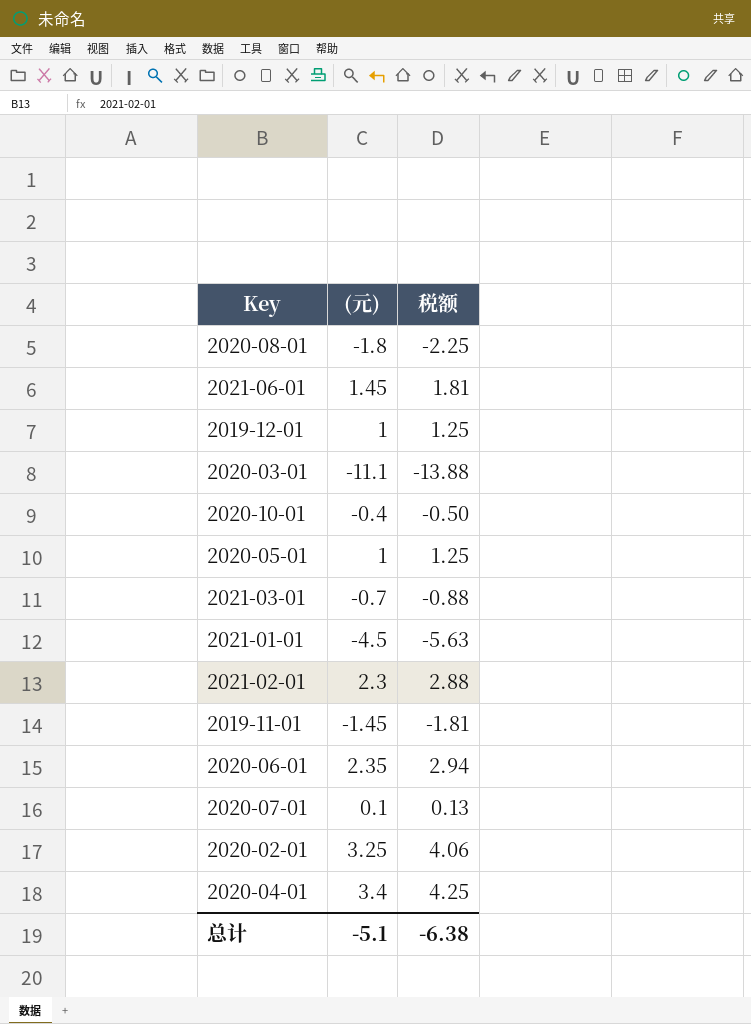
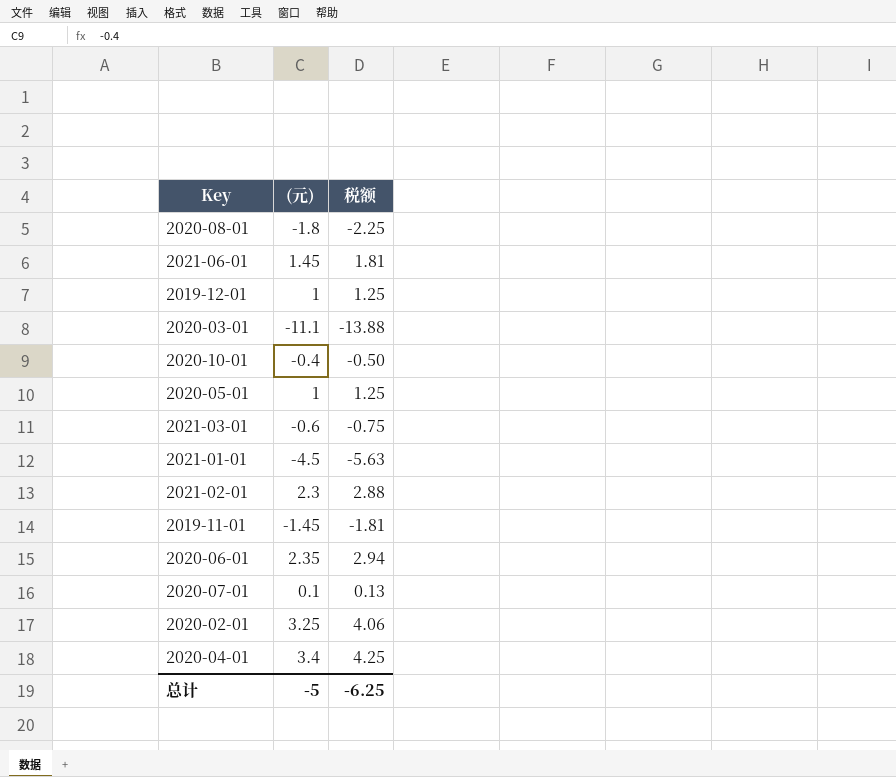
2021-03-01 | (元): -0.7 -> -0.6
2021-03-01 | 税额: -0.88 -> -0.75
总计 | (元): -5.1 -> -5
总计 | 税额: -6.38 -> -6.25

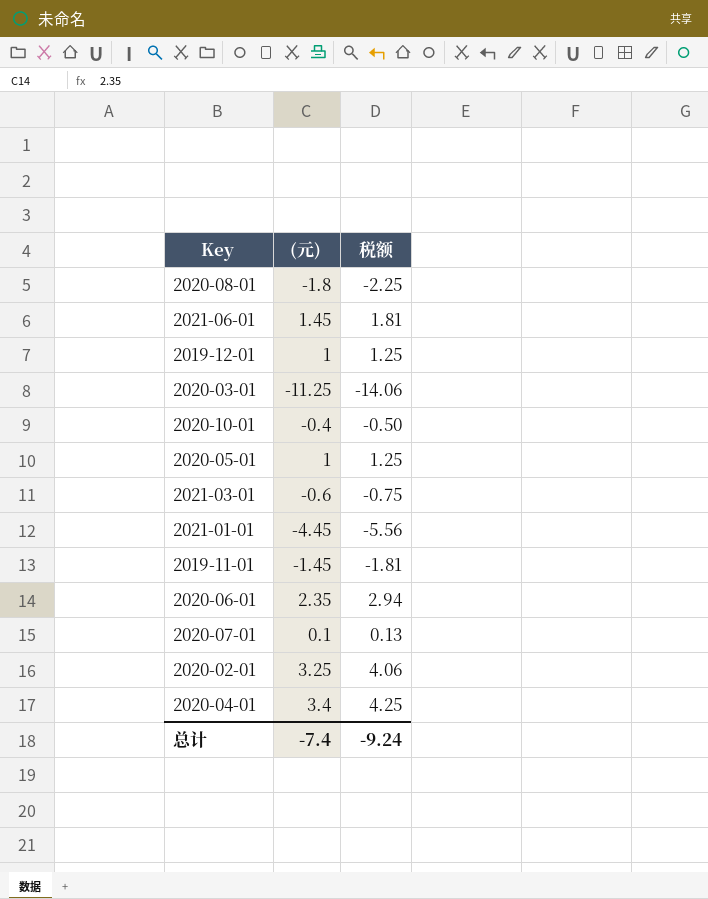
row 2021-02-01: 2.3 | 2.88 -> none
2020-03-01 | (元): -11.1 -> -11.25
2020-03-01 | 税额: -13.88 -> -14.06
2021-01-01 | (元): -4.5 -> -4.45
2021-01-01 | 税额: -5.63 -> -5.56
总计 | (元): -5 -> -7.4
总计 | 税额: -6.25 -> -9.24

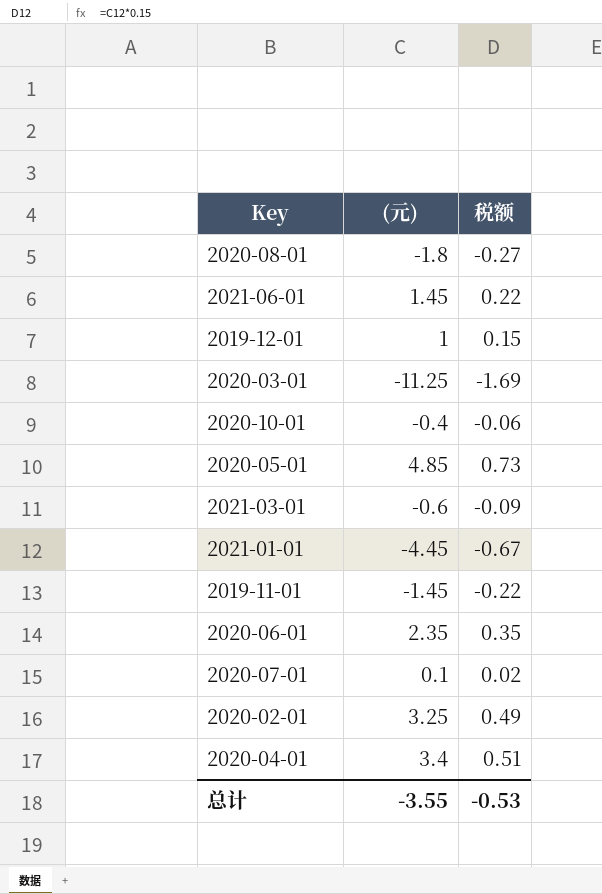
column 税额 | formula: [(元)] * 1.25 -> [(元)] * 0.15
2020-05-01 | (元): 1 -> 4.85
总计 | (元): -7.4 -> -3.55
总计 | 税额: -9.24 -> -0.53

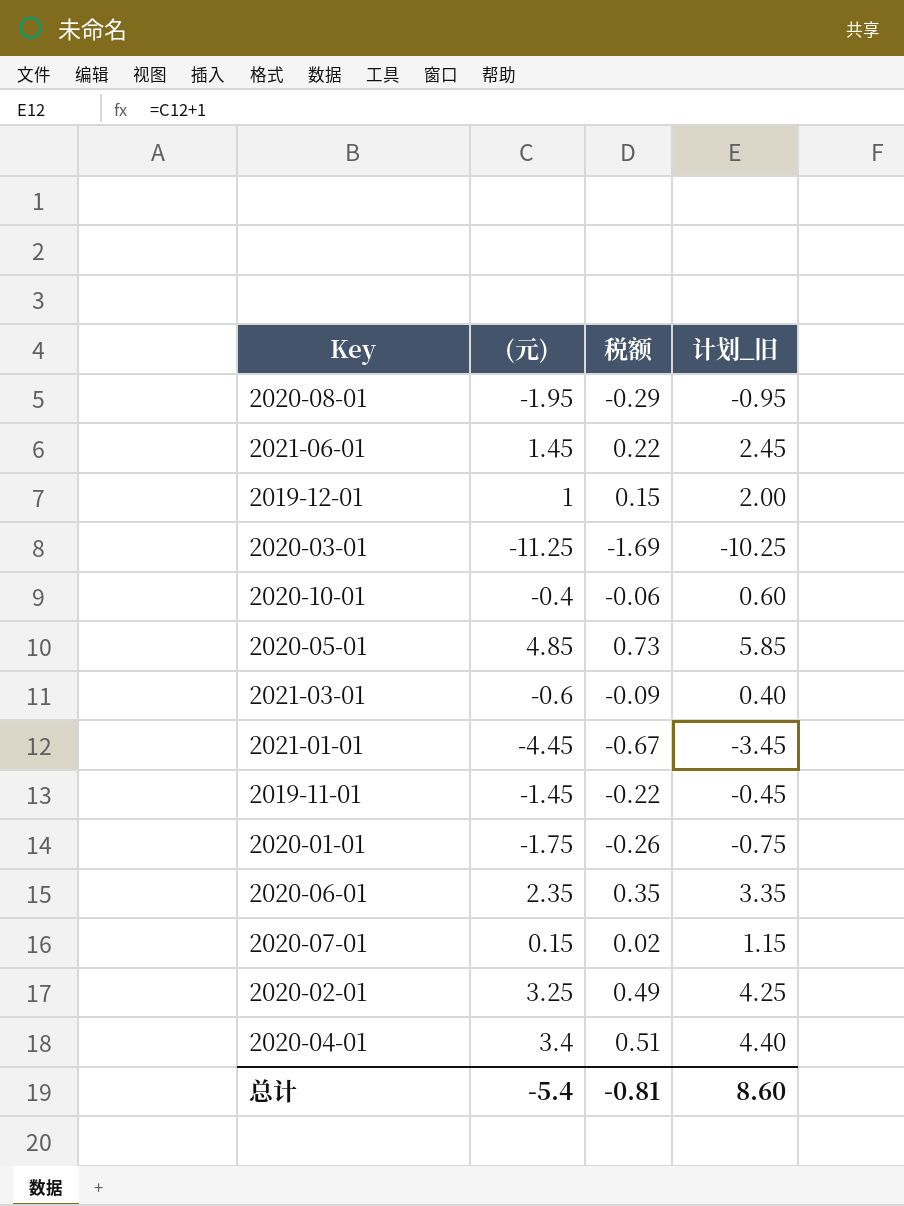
column 计划_旧 | formula: none -> [(元)] + 1
2020-08-01 | (元): -1.8 -> -1.95
2020-08-01 | 税额: -0.27 -> -0.29
row 2020-01-01: none -> -1.75 | -0.26 | -0.75
2020-07-01 | (元): 0.1 -> 0.15
总计 | (元): -3.55 -> -5.4
总计 | 税额: -0.53 -> -0.81

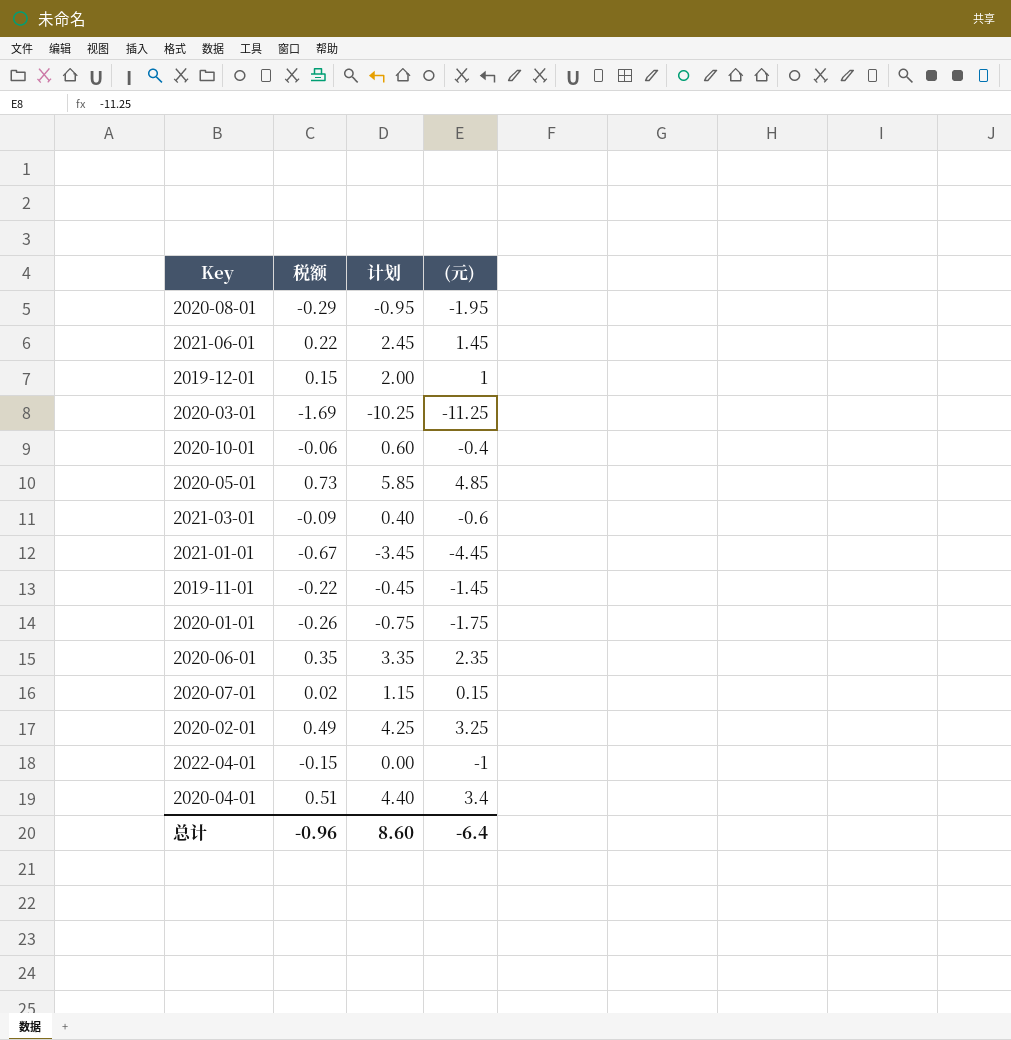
column name: 计划_旧 -> 计划
column (元) | position: 2 -> 4
row 2022-04-01: none -> -0.15 | 0.00 | -1
总计 | 税额: -0.81 -> -0.96
总计 | (元): -5.4 -> -6.4

